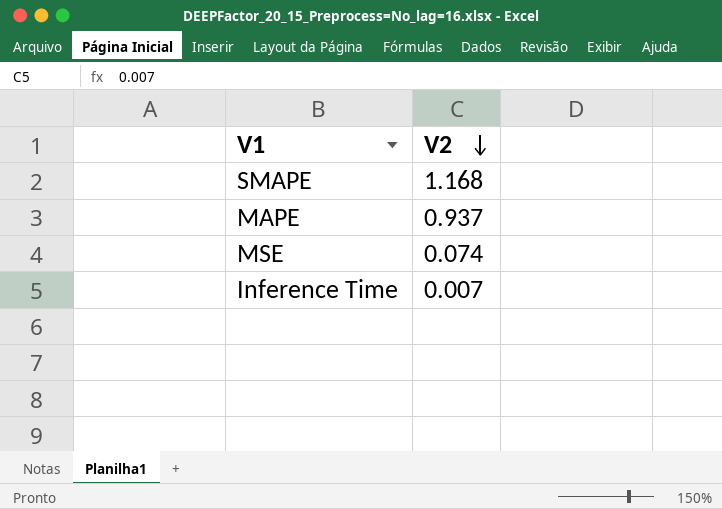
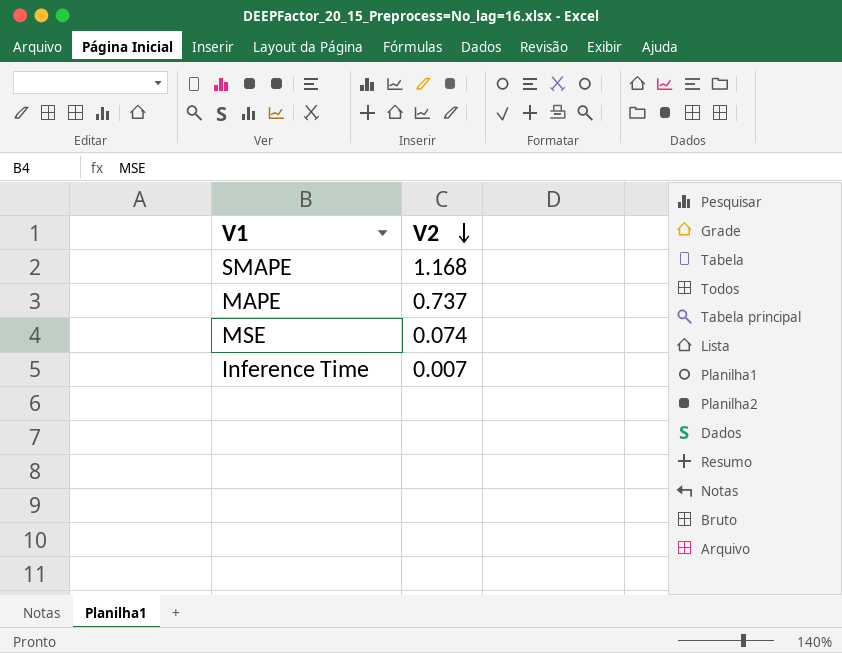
MAPE | V2: 0.937 -> 0.737

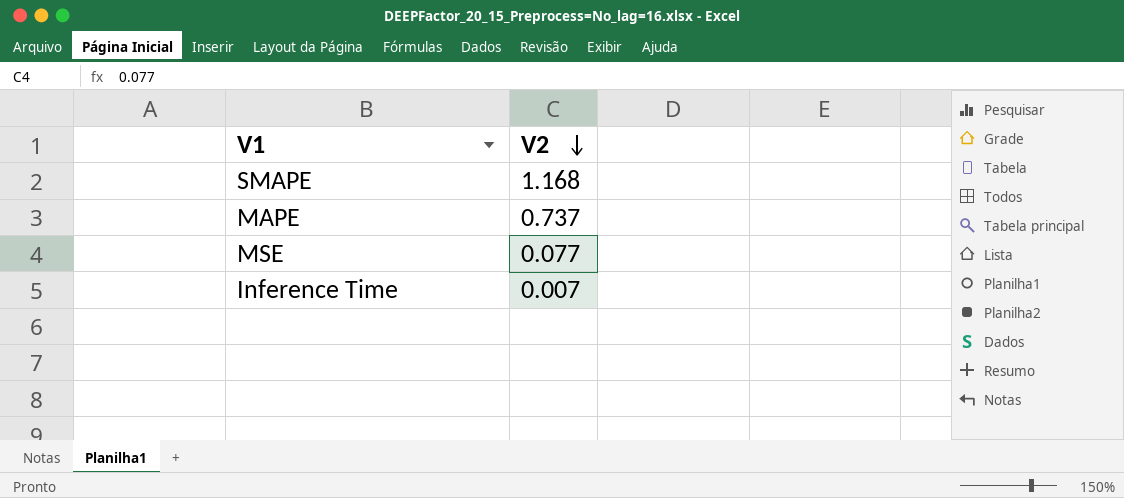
MSE | V2: 0.074 -> 0.077

